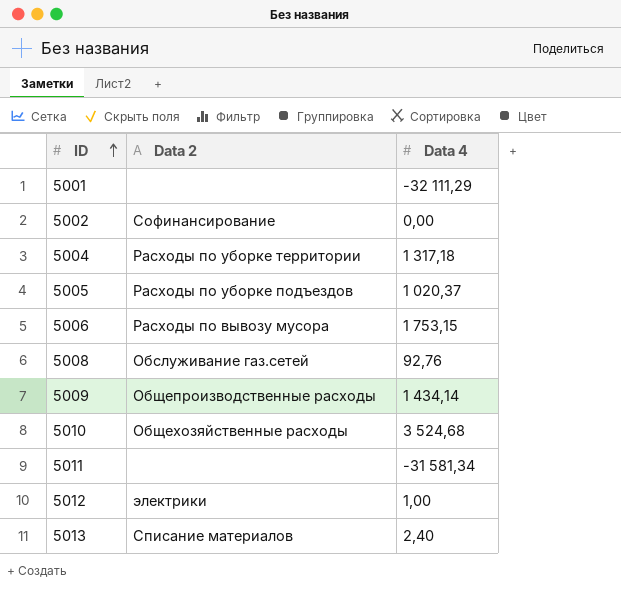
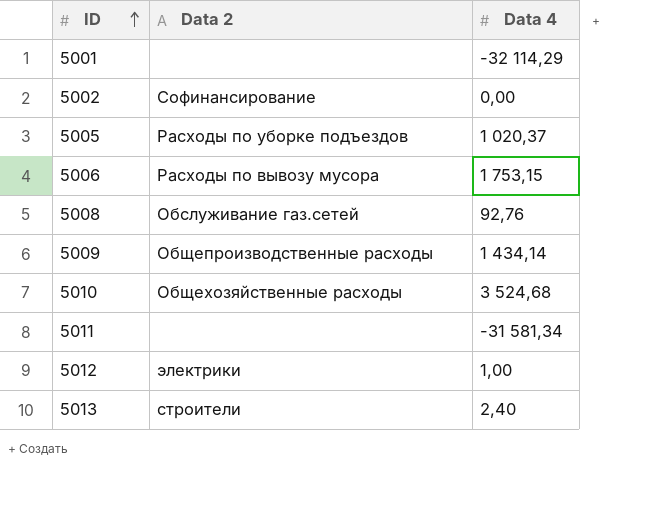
row 5004: Расходы по уборке территории | 1 317,18 -> none
5001 | Data 4: -32 111,29 -> -32 114,29
5013 | Data 2: Списание материалов -> строители

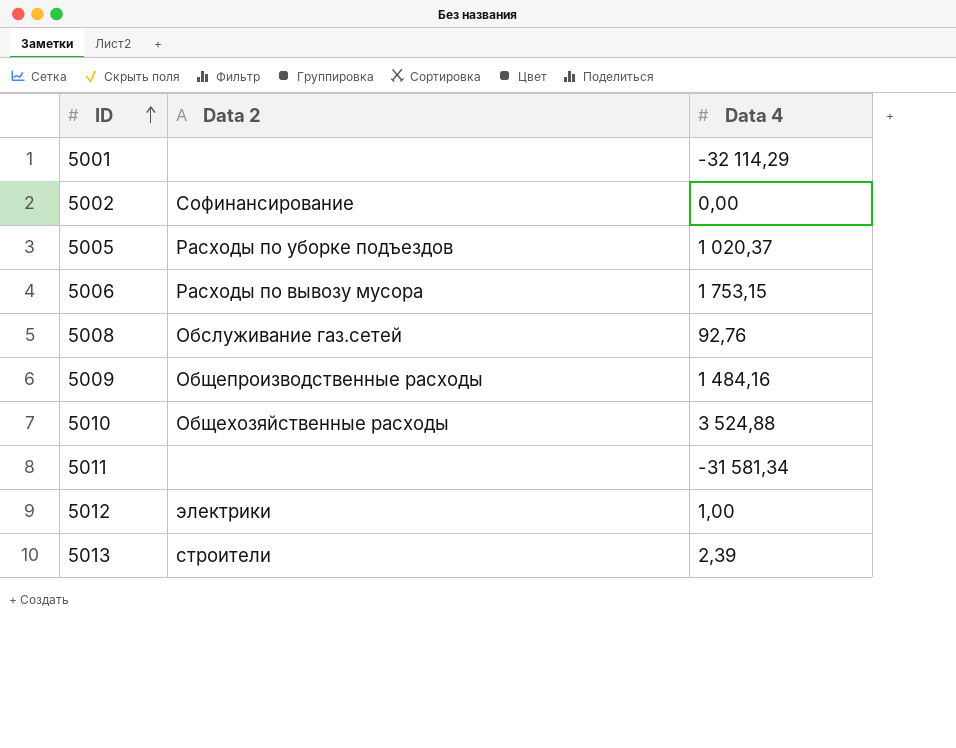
5009 | Data 4: 1 434,14 -> 1 484,16
5010 | Data 4: 3 524,68 -> 3 524,88
5013 | Data 4: 2,40 -> 2,39

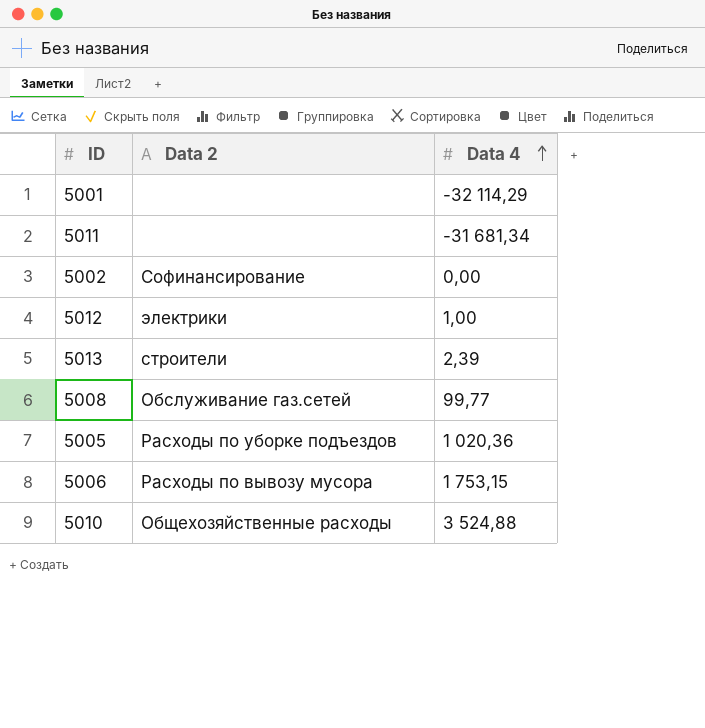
row order: ID ascending -> Data 4 ascending
row 5009: Общепроизводственные расходы | 1 484,16 -> none
5011 | Data 4: -31 581,34 -> -31 681,34
5008 | Data 4: 92,76 -> 99,77
5005 | Data 4: 1 020,37 -> 1 020,36

